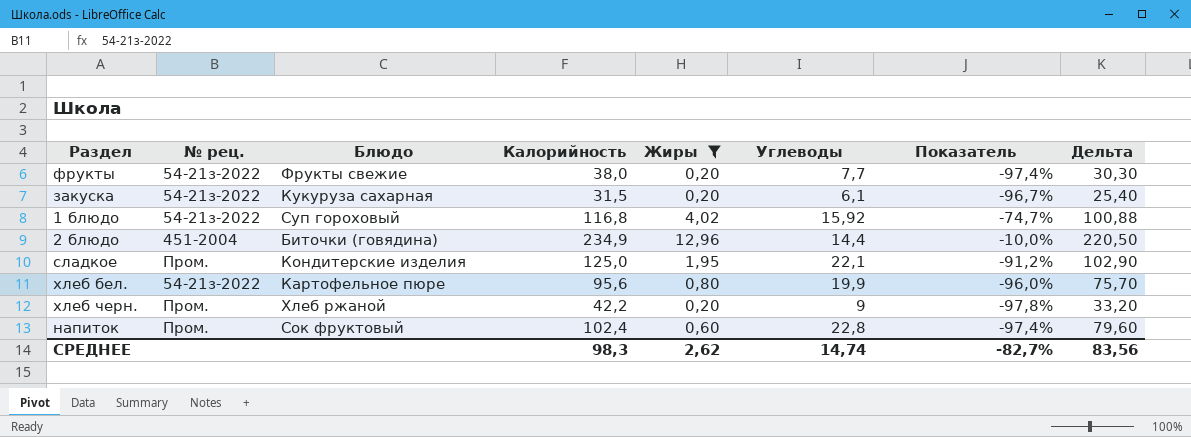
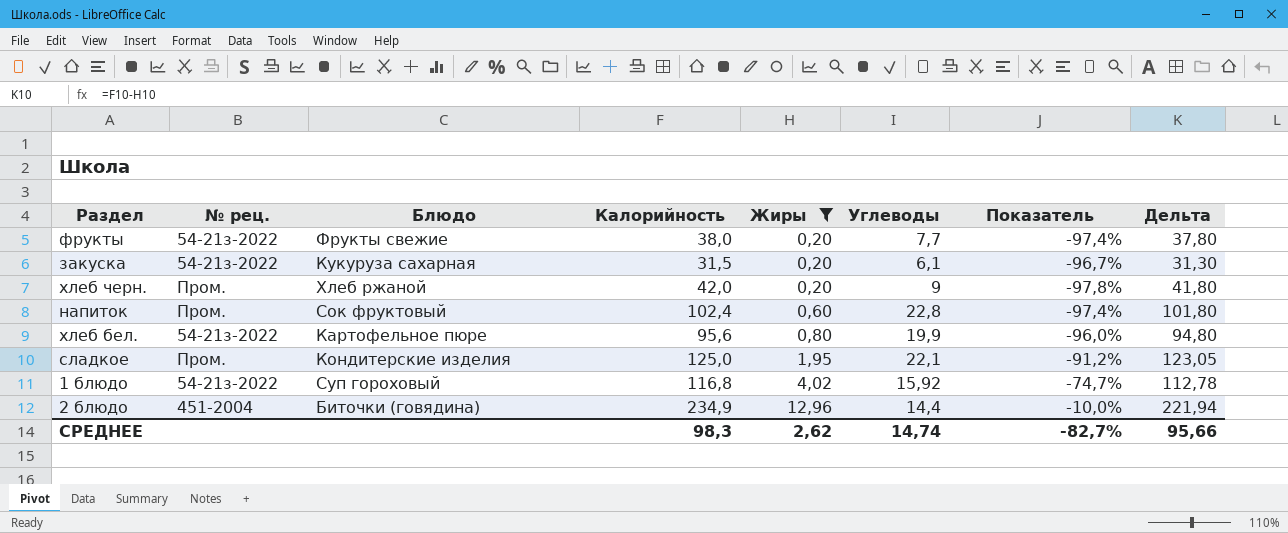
row order: none -> Жиры ascending
column Дельта | formula: [Калорийность] - [Углеводы] -> [Калорийность] - [Жиры]
хлеб черн. | Калорийность: 42,2 -> 42,0
СРЕДНЕЕ | Дельта: 83,56 -> 95,66

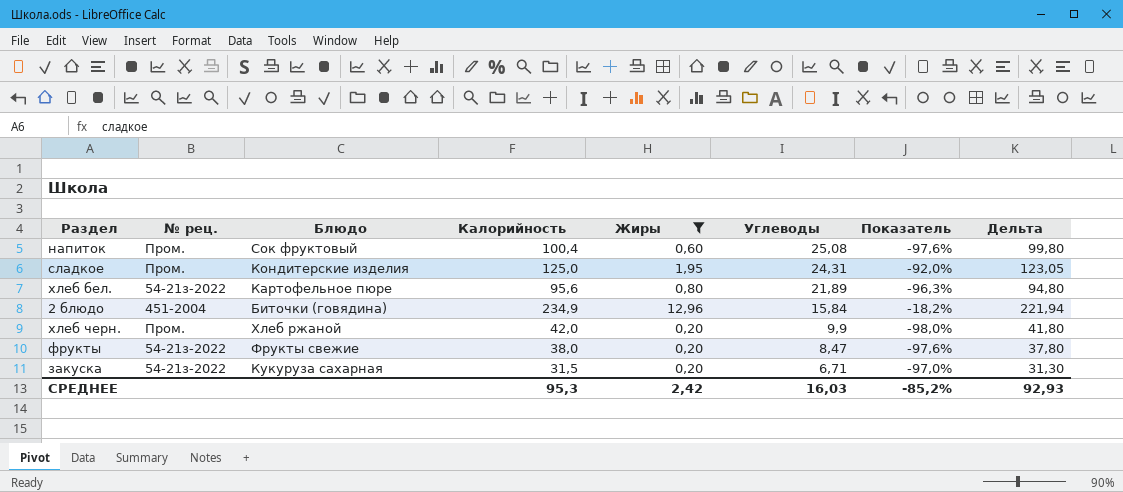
row order: Жиры ascending -> Углеводы descending
row 1 блюдо: 54-21з-2022 | Суп гороховый | 116,8 | 4,02 | 15,92 | -74,7% | 112,78 -> none
напиток | Калорийность: 102,4 -> 100,4
напиток | Углеводы: 22,8 -> 25,08
напиток | Показатель: -97,4% -> -97,6%
напиток | Дельта: 101,80 -> 99,80
сладкое | Углеводы: 22,1 -> 24,31
сладкое | Показатель: -91,2% -> -92,0%
хлеб бел. | Углеводы: 19,9 -> 21,89
хлеб бел. | Показатель: -96,0% -> -96,3%
2 блюдо | Углеводы: 14,4 -> 15,84
2 блюдо | Показатель: -10,0% -> -18,2%
хлеб черн. | Углеводы: 9 -> 9,9
хлеб черн. | Показатель: -97,8% -> -98,0%
фрукты | Углеводы: 7,7 -> 8,47
фрукты | Показатель: -97,4% -> -97,6%
закуска | Углеводы: 6,1 -> 6,71
закуска | Показатель: -96,7% -> -97,0%
СРЕДНЕЕ | Калорийность: 98,3 -> 95,3
СРЕДНЕЕ | Жиры: 2,62 -> 2,42
СРЕДНЕЕ | Углеводы: 14,74 -> 16,03
СРЕДНЕЕ | Показатель: -82,7% -> -85,2%
СРЕДНЕЕ | Дельта: 95,66 -> 92,93

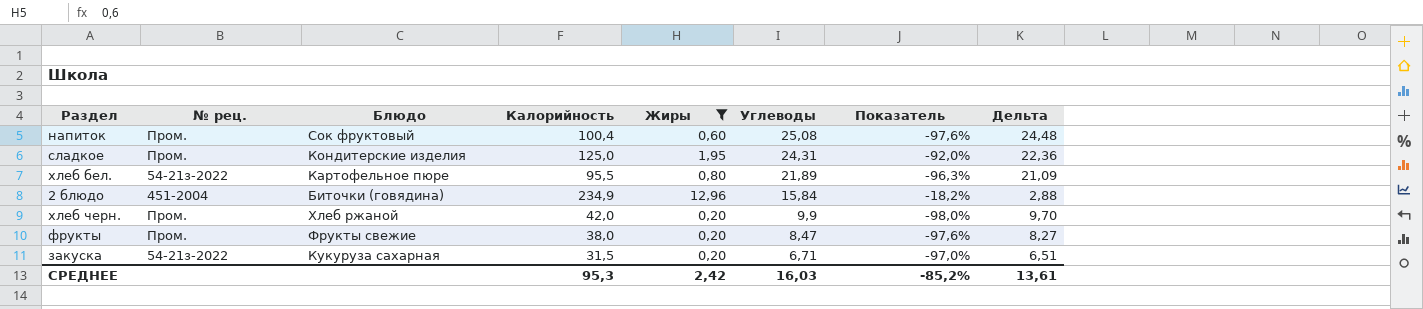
column Дельта | formula: [Калорийность] - [Жиры] -> [Углеводы] - [Жиры]
хлеб бел. | Калорийность: 95,6 -> 95,5
фрукты | № рец.: 54-21з-2022 -> Пром.
СРЕДНЕЕ | Дельта: 92,93 -> 13,61

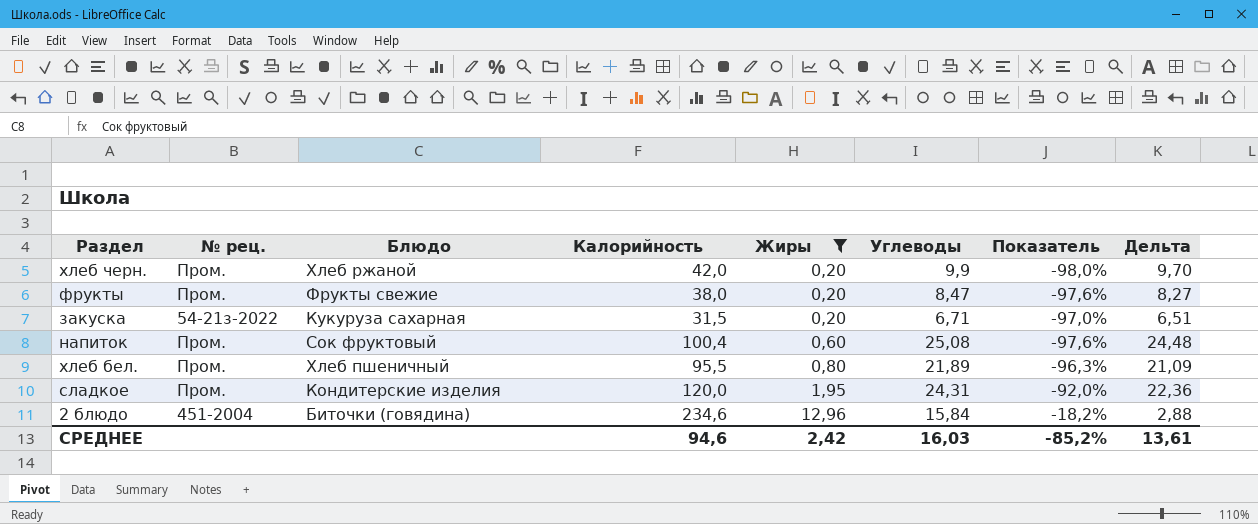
row order: Углеводы descending -> Жиры ascending
хлеб бел. | № рец.: 54-21з-2022 -> Пром.
хлеб бел. | Блюдо: Картофельное пюре -> Хлеб пшеничный
сладкое | Калорийность: 125,0 -> 120,0
2 блюдо | Калорийность: 234,9 -> 234,6
СРЕДНЕЕ | Калорийность: 95,3 -> 94,6

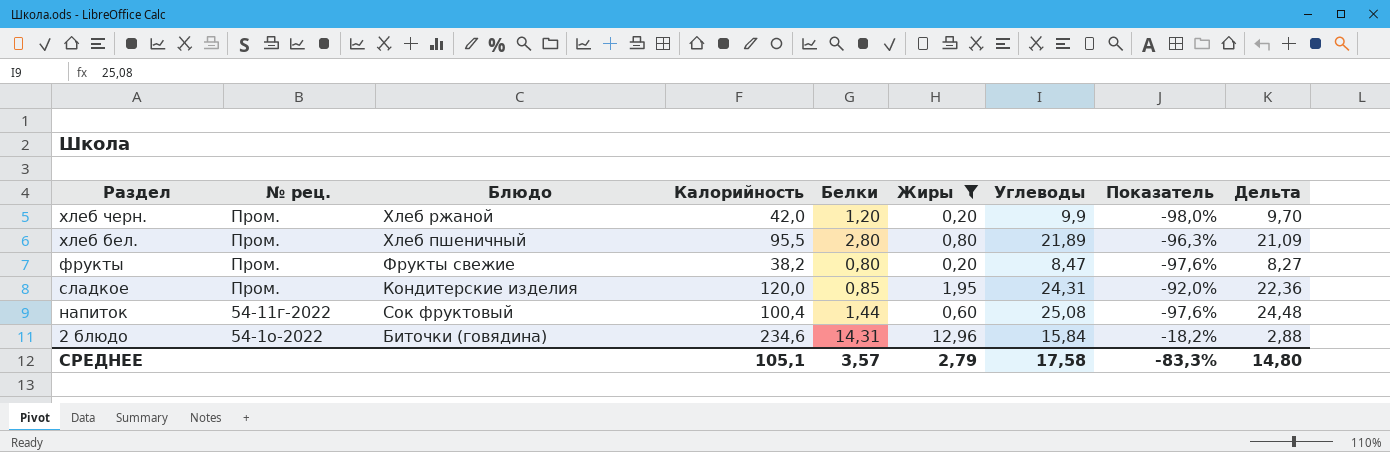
row order: Жиры ascending -> Раздел descending
column Белки | position: none -> 5
row закуска: 54-21з-2022 | Кукуруза сахарная | 31,5 | 0,20 | 6,71 | -97,0% | 6,51 -> none
фрукты | Калорийность: 38,0 -> 38,2
напиток | № рец.: Пром. -> 54-11г-2022
2 блюдо | № рец.: 451-2004 -> 54-1о-2022
СРЕДНЕЕ | Калорийность: 94,6 -> 105,1
СРЕДНЕЕ | Жиры: 2,42 -> 2,79
СРЕДНЕЕ | Углеводы: 16,03 -> 17,58
СРЕДНЕЕ | Показатель: -85,2% -> -83,3%
СРЕДНЕЕ | Дельта: 13,61 -> 14,80

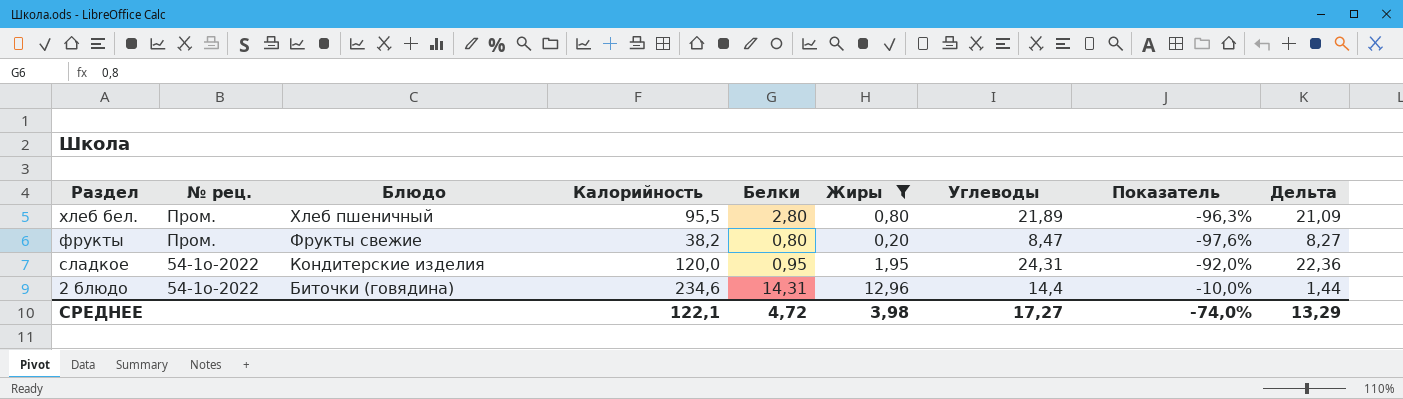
row хлеб черн.: Пром. | Хлеб ржаной | 42,0 | 1,20 | 0,20 | 9,9 | -98,0% | 9,70 -> none
row напиток: 54-11г-2022 | Сок фруктовый | 100,4 | 1,44 | 0,60 | 25,08 | -97,6% | 24,48 -> none
сладкое | № рец.: Пром. -> 54-1о-2022
сладкое | Белки: 0,85 -> 0,95
2 блюдо | Углеводы: 15,84 -> 14,4
2 блюдо | Показатель: -18,2% -> -10,0%
2 блюдо | Дельта: 2,88 -> 1,44
СРЕДНЕЕ | Калорийность: 105,1 -> 122,1
СРЕДНЕЕ | Белки: 3,57 -> 4,72
СРЕДНЕЕ | Жиры: 2,79 -> 3,98
СРЕДНЕЕ | Углеводы: 17,58 -> 17,27
СРЕДНЕЕ | Показатель: -83,3% -> -74,0%
СРЕДНЕЕ | Дельта: 14,80 -> 13,29

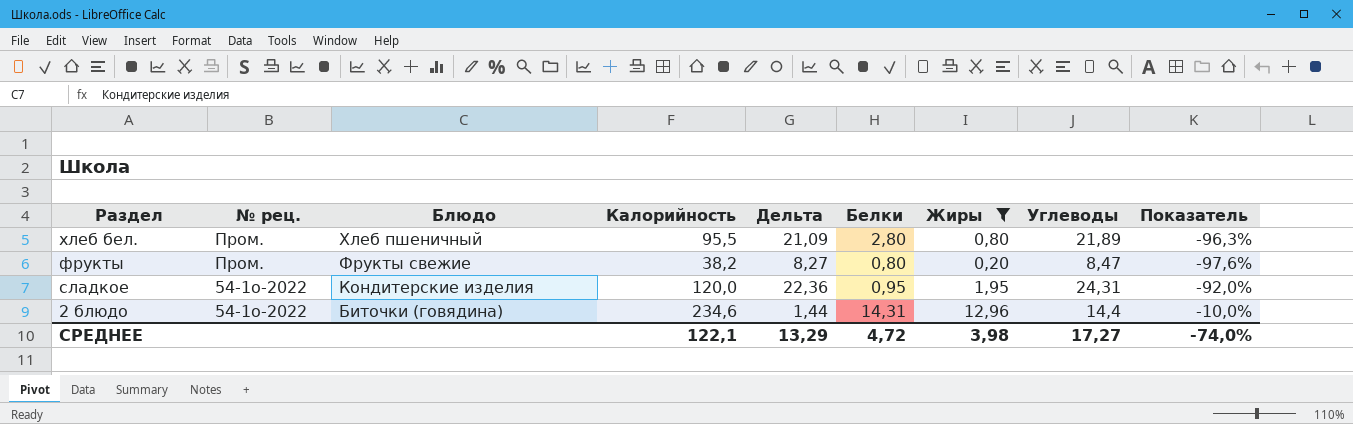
column Дельта | position: 9 -> 5

